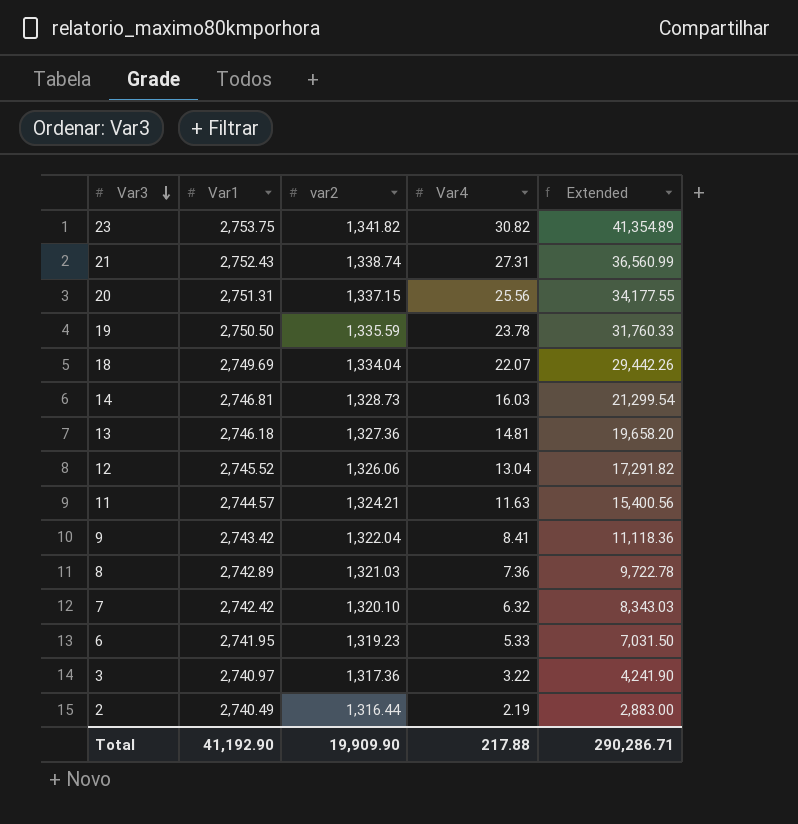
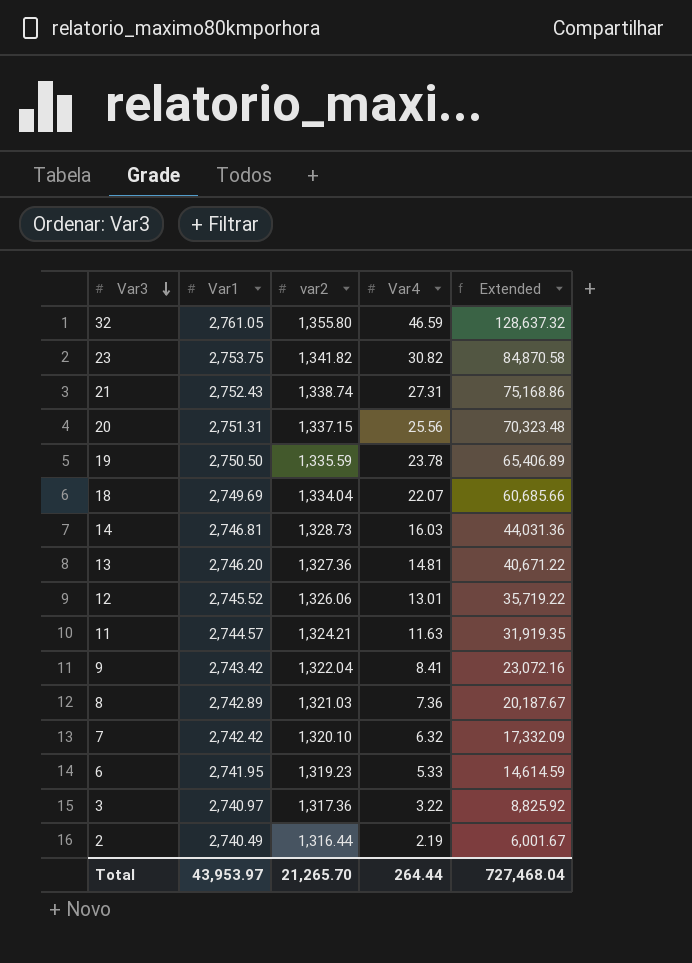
column Extended | formula: [var2] * [Var4] -> [Var1] * [Var4]
row 32: none -> 2,761.05 | 1,355.80 | 46.59 | 128,637.32
13 | Var1: 2,746.18 -> 2,746.20
12 | Var4: 13.04 -> 13.01
Total | Var1: 41,192.90 -> 43,953.97
Total | var2: 19,909.90 -> 21,265.70
Total | Var4: 217.88 -> 264.44
Total | Extended: 290,286.71 -> 727,468.04

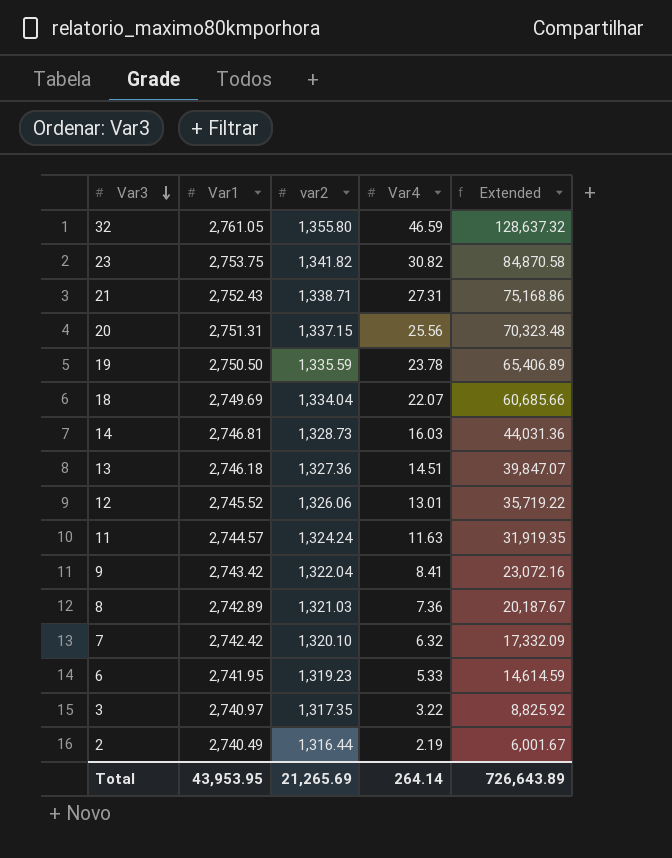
21 | var2: 1,338.74 -> 1,338.71
13 | Var1: 2,746.20 -> 2,746.18
13 | Var4: 14.81 -> 14.51
13 | Extended: 40,671.22 -> 39,847.07
11 | var2: 1,324.21 -> 1,324.24
3 | var2: 1,317.36 -> 1,317.35
Total | Var1: 43,953.97 -> 43,953.95
Total | var2: 21,265.70 -> 21,265.69
Total | Var4: 264.44 -> 264.14
Total | Extended: 727,468.04 -> 726,643.89

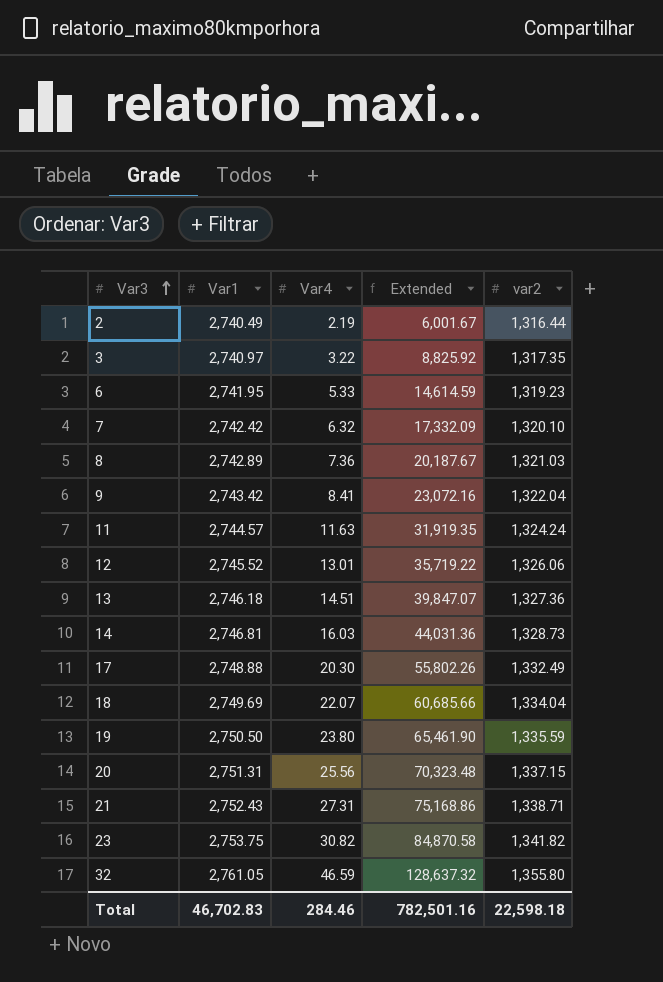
row order: Var3 descending -> Var3 ascending
column var2 | position: 3 -> 5
row 17: none -> 2,748.88 | 20.30 | 55,802.26 | 1,332.49
19 | Var4: 23.78 -> 23.80
19 | Extended: 65,406.89 -> 65,461.90
Total | Var1: 43,953.95 -> 46,702.83
Total | Var4: 264.14 -> 284.46
Total | Extended: 726,643.89 -> 782,501.16
Total | var2: 21,265.69 -> 22,598.18

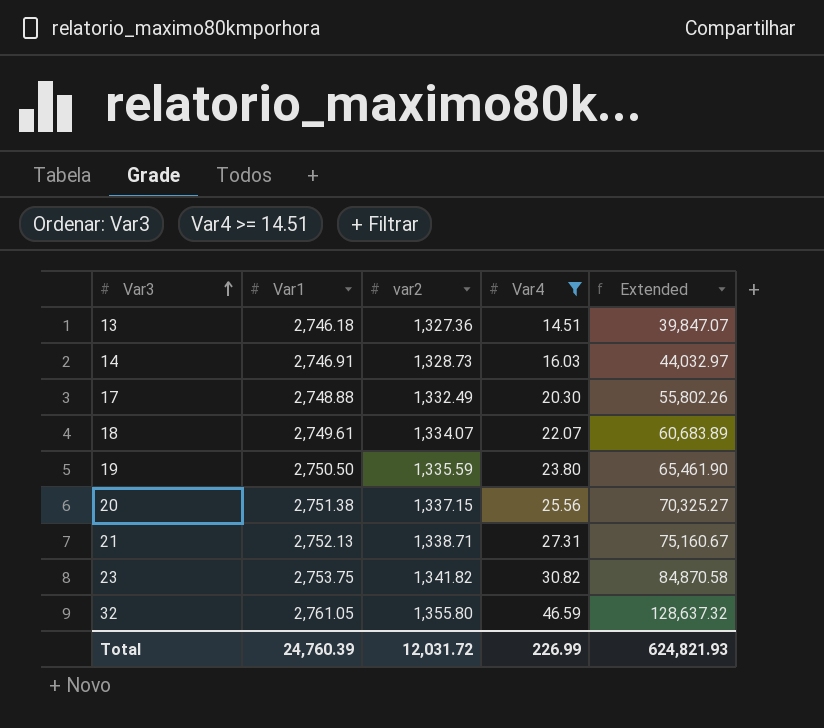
filter: none -> Var4 >= 14.51
column var2 | position: 5 -> 3
14 | Var1: 2,746.81 -> 2,746.91
14 | Extended: 44,031.36 -> 44,032.97
18 | Var1: 2,749.69 -> 2,749.61
18 | var2: 1,334.04 -> 1,334.07
18 | Extended: 60,685.66 -> 60,683.89
20 | Var1: 2,751.31 -> 2,751.38
20 | Extended: 70,323.48 -> 70,325.27
21 | Var1: 2,752.43 -> 2,752.13
21 | Extended: 75,168.86 -> 75,160.67
Total | Var1: 46,702.83 -> 24,760.39
Total | var2: 22,598.18 -> 12,031.72
Total | Var4: 284.46 -> 226.99
Total | Extended: 782,501.16 -> 624,821.93

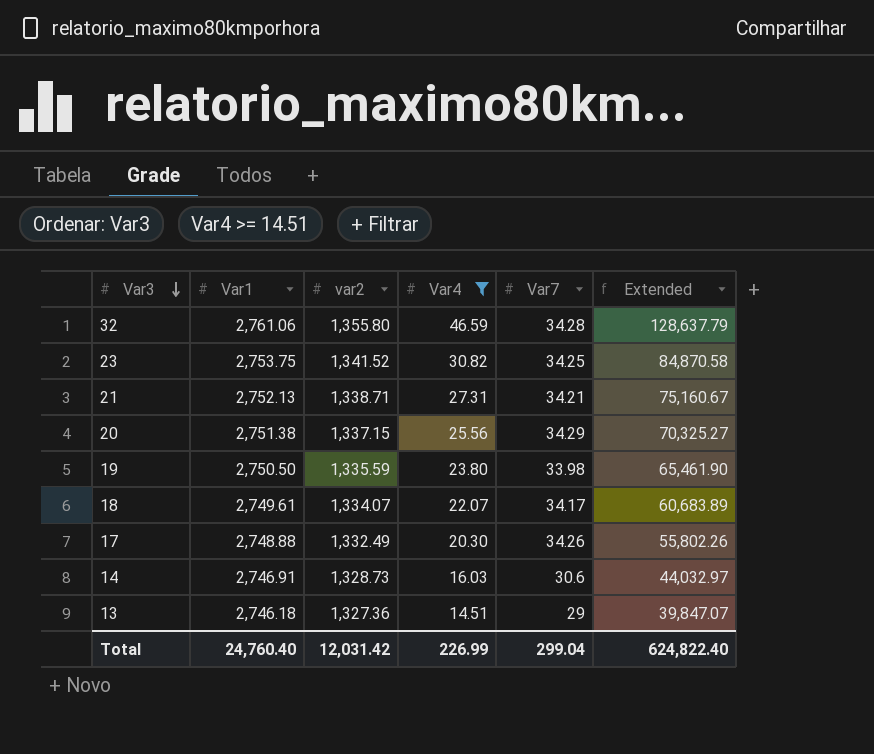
row order: Var3 ascending -> Var3 descending
column Var7 | position: none -> 5
32 | Var1: 2,761.05 -> 2,761.06
32 | Extended: 128,637.32 -> 128,637.79
23 | var2: 1,341.82 -> 1,341.52
Total | Var1: 24,760.39 -> 24,760.40
Total | var2: 12,031.72 -> 12,031.42
Total | Extended: 624,821.93 -> 624,822.40

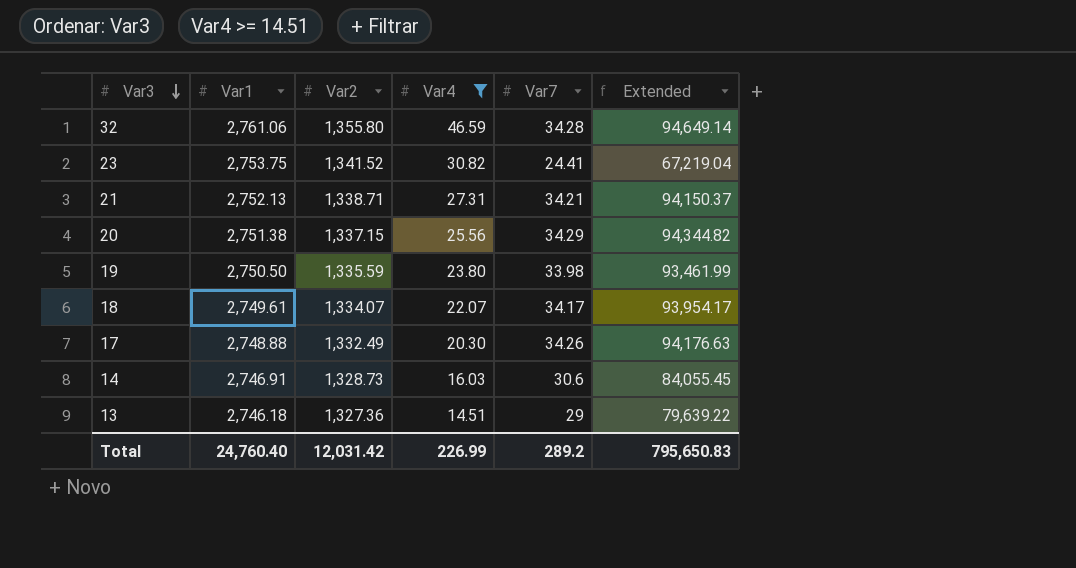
column name: var2 -> Var2
column Extended | formula: [Var1] * [Var4] -> [Var1] * [Var7]
23 | Var7: 34.25 -> 24.41
Total | Var7: 299.04 -> 289.2
Total | Extended: 624,822.40 -> 795,650.83

